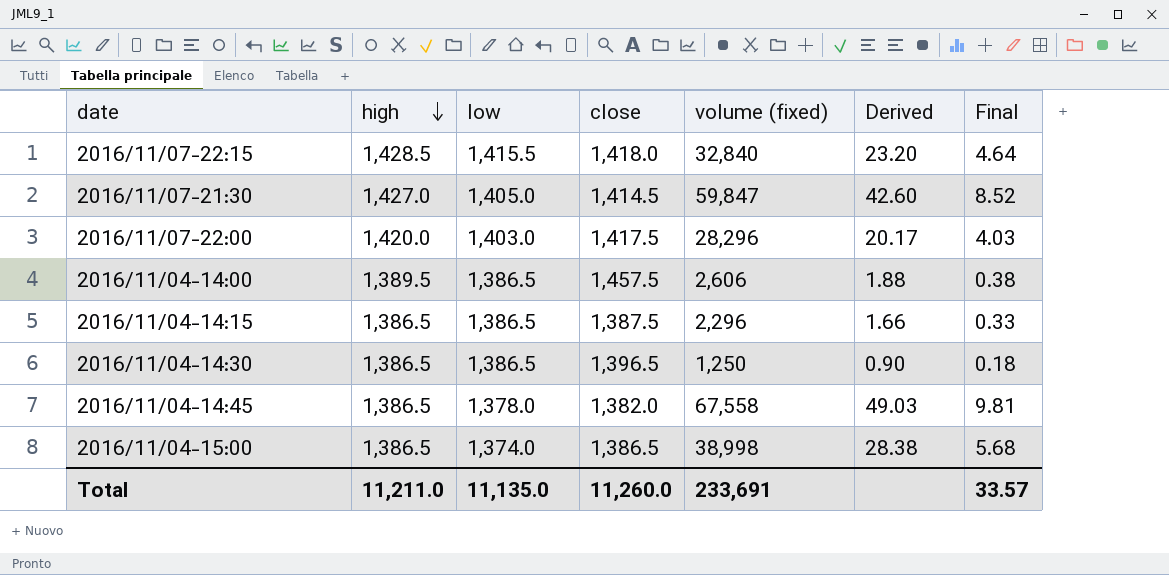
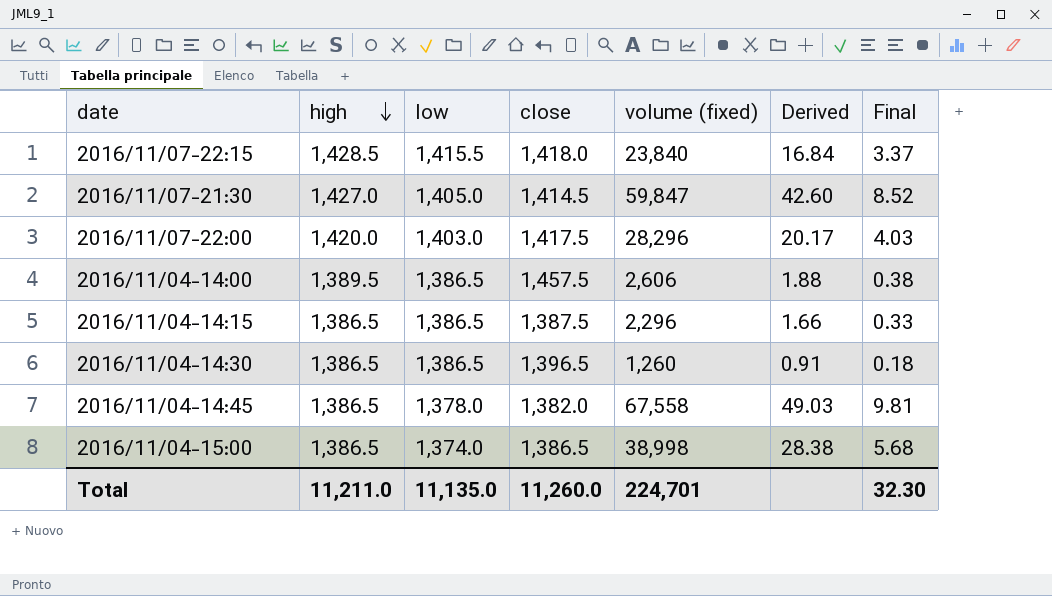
2016/11/07-22:15 | volume (fixed): 32,840 -> 23,840
2016/11/07-22:15 | Derived: 23.20 -> 16.84
2016/11/07-22:15 | Final: 4.64 -> 3.37
2016/11/04-14:30 | volume (fixed): 1,250 -> 1,260
2016/11/04-14:30 | Derived: 0.90 -> 0.91
Total | volume (fixed): 233,691 -> 224,701
Total | Final: 33.57 -> 32.30

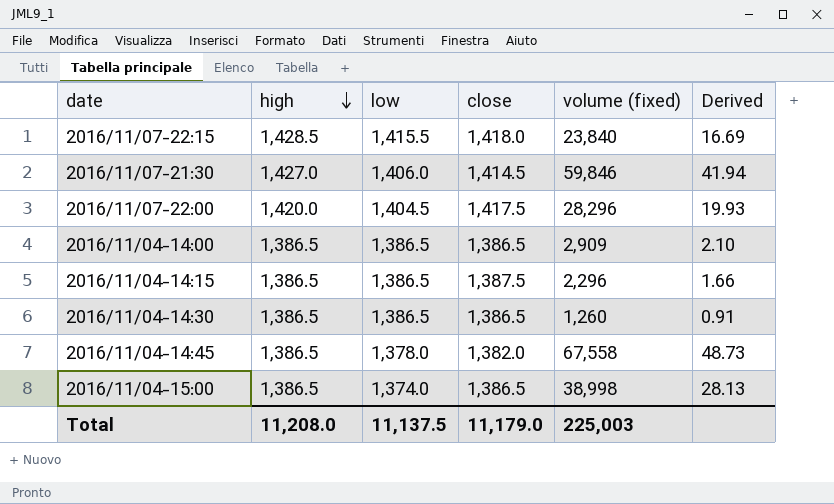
column Final | formula: [Derived] * 0.2 -> none
column Derived | formula: [volume (fixed)] / [low] -> [volume (fixed)] / [high]
2016/11/07-21:30 | low: 1,405.0 -> 1,406.0
2016/11/07-21:30 | volume (fixed): 59,847 -> 59,846
2016/11/07-22:00 | low: 1,403.0 -> 1,404.5
2016/11/04-14:00 | high: 1,389.5 -> 1,386.5
2016/11/04-14:00 | close: 1,457.5 -> 1,386.5
2016/11/04-14:00 | volume (fixed): 2,606 -> 2,909
2016/11/04-14:30 | close: 1,396.5 -> 1,386.5
Total | high: 11,211.0 -> 11,208.0
Total | low: 11,135.0 -> 11,137.5
Total | close: 11,260.0 -> 11,179.0
Total | volume (fixed): 224,701 -> 225,003

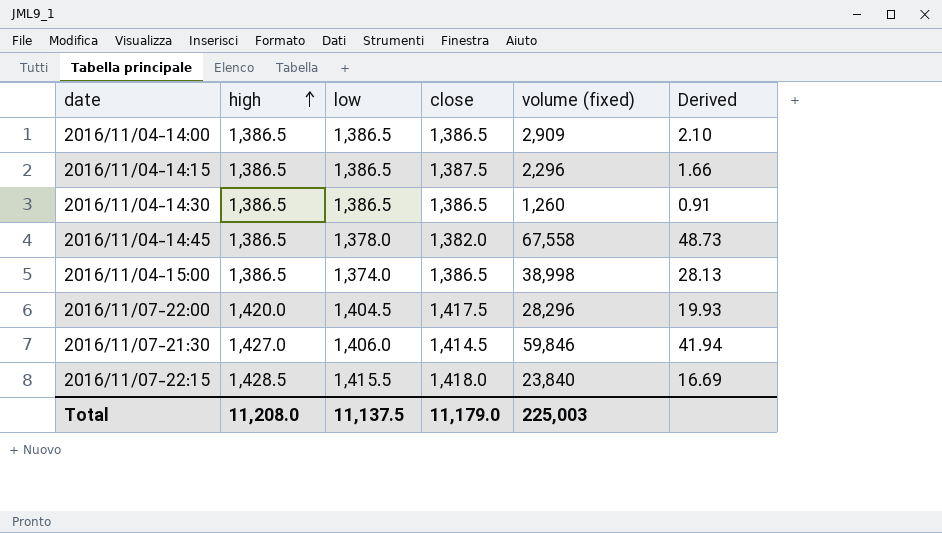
row order: high descending -> high ascending

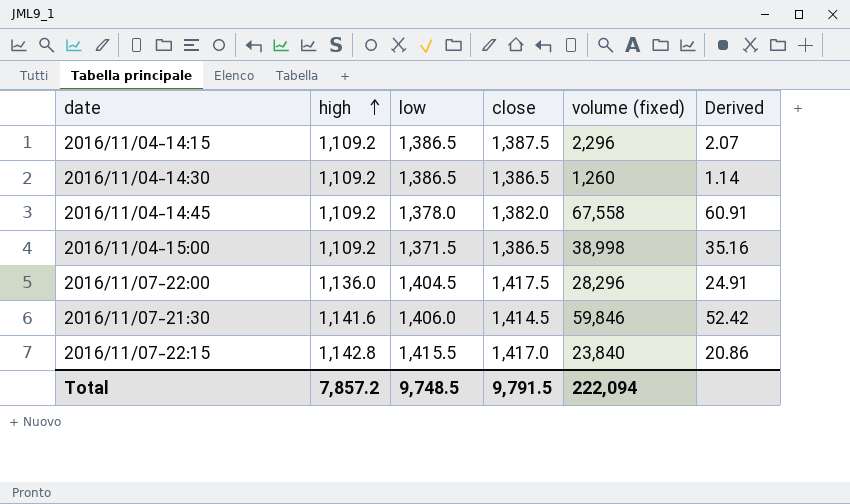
row 2016/11/04-14:00: 1,386.5 | 1,386.5 | 1,386.5 | 2,909 | 2.10 -> none
2016/11/04-14:15 | high: 1,386.5 -> 1,109.2
2016/11/04-14:15 | Derived: 1.66 -> 2.07
2016/11/04-14:30 | high: 1,386.5 -> 1,109.2
2016/11/04-14:30 | Derived: 0.91 -> 1.14
2016/11/04-14:45 | high: 1,386.5 -> 1,109.2
2016/11/04-14:45 | Derived: 48.73 -> 60.91
2016/11/04-15:00 | high: 1,386.5 -> 1,109.2
2016/11/04-15:00 | low: 1,374.0 -> 1,371.5
2016/11/04-15:00 | Derived: 28.13 -> 35.16
2016/11/07-22:00 | high: 1,420.0 -> 1,136.0
2016/11/07-22:00 | Derived: 19.93 -> 24.91
2016/11/07-21:30 | high: 1,427.0 -> 1,141.6
2016/11/07-21:30 | Derived: 41.94 -> 52.42
2016/11/07-22:15 | high: 1,428.5 -> 1,142.8
2016/11/07-22:15 | close: 1,418.0 -> 1,417.0
2016/11/07-22:15 | Derived: 16.69 -> 20.86
Total | high: 11,208.0 -> 7,857.2
Total | low: 11,137.5 -> 9,748.5
Total | close: 11,179.0 -> 9,791.5
Total | volume (fixed): 225,003 -> 222,094

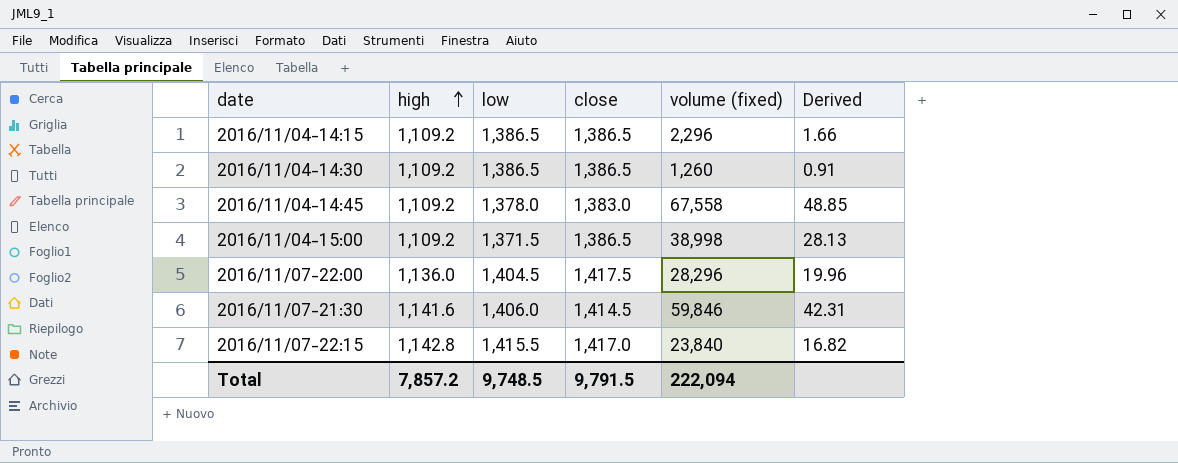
column Derived | formula: [volume (fixed)] / [high] -> [volume (fixed)] / [close]
2016/11/04-14:15 | close: 1,387.5 -> 1,386.5
2016/11/04-14:45 | close: 1,382.0 -> 1,383.0

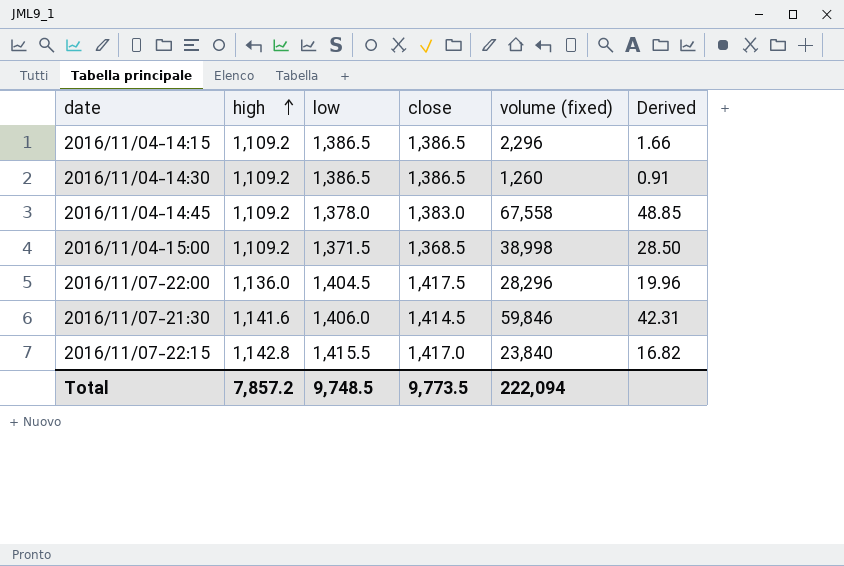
2016/11/04-15:00 | close: 1,386.5 -> 1,368.5
2016/11/04-15:00 | Derived: 28.13 -> 28.50
Total | close: 9,791.5 -> 9,773.5

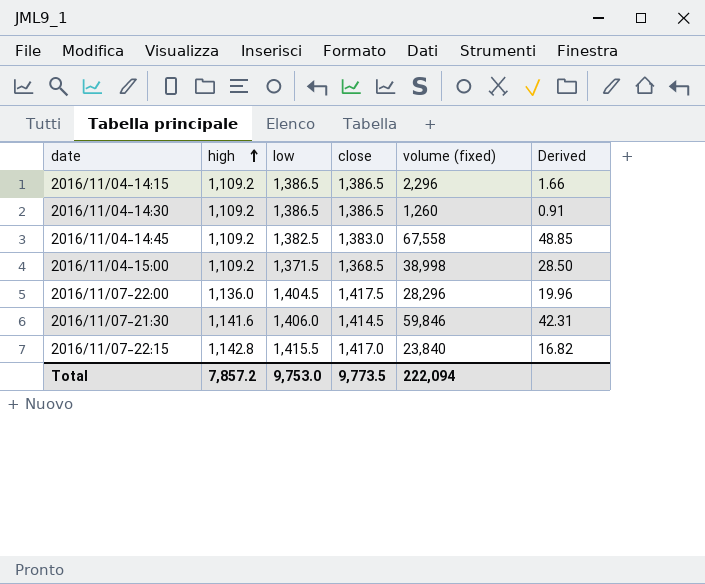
2016/11/04-14:45 | low: 1,378.0 -> 1,382.5
Total | low: 9,748.5 -> 9,753.0

